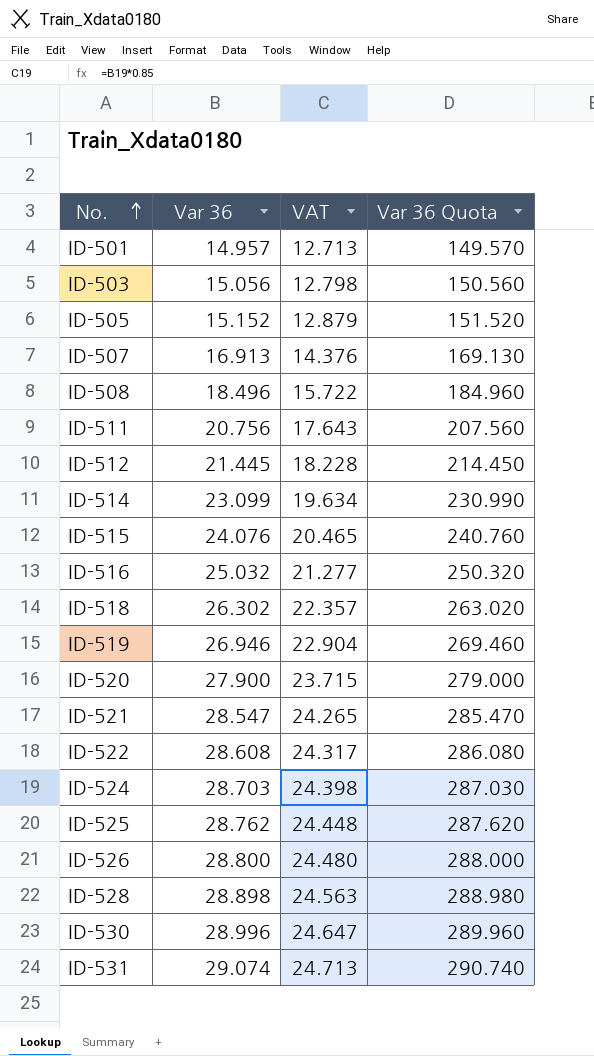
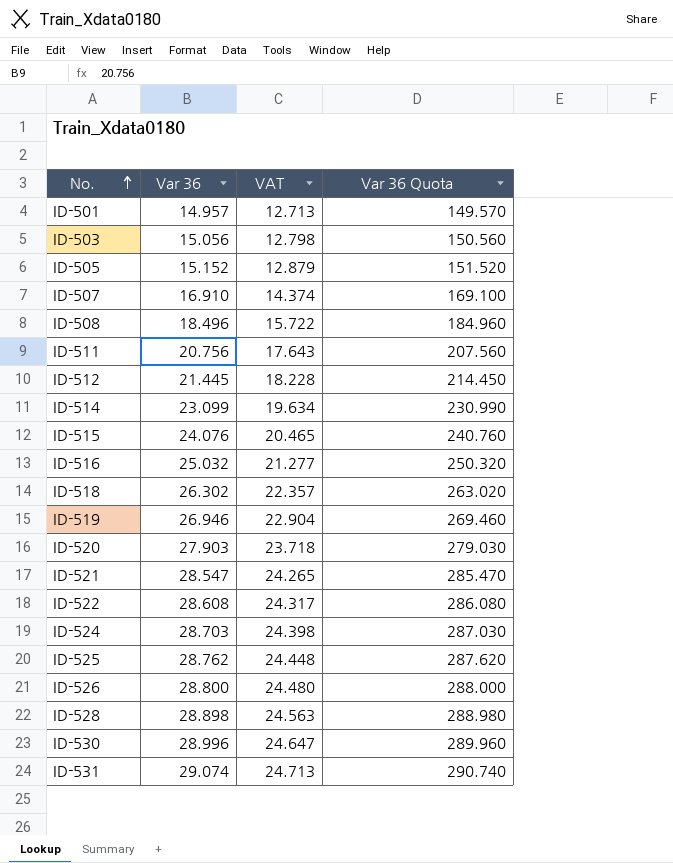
ID-507 | Var 36: 16.913 -> 16.910
ID-507 | VAT: 14.376 -> 14.374
ID-507 | Var 36 Quota: 169.130 -> 169.100
ID-520 | Var 36: 27.900 -> 27.903
ID-520 | VAT: 23.715 -> 23.718
ID-520 | Var 36 Quota: 279.000 -> 279.030

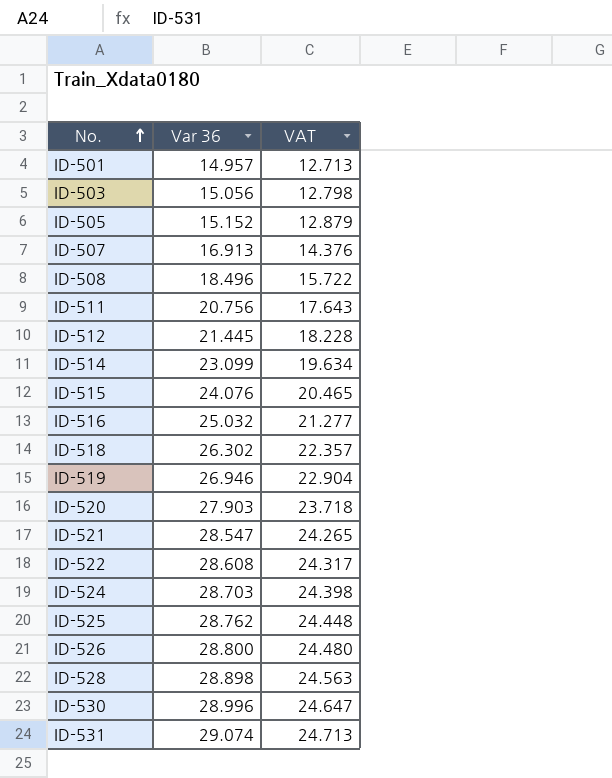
column Var 36 Quota | formula: [Var 36] * 10 -> none
ID-507 | Var 36: 16.910 -> 16.913
ID-507 | VAT: 14.374 -> 14.376

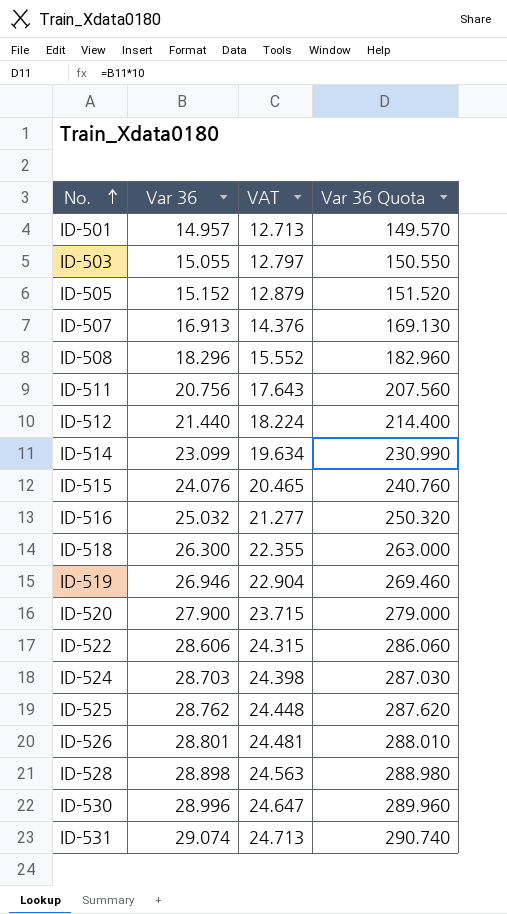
column Var 36 Quota | formula: none -> [Var 36] * 10
row ID-521: 28.547 | 24.265 -> none
ID-503 | Var 36: 15.056 -> 15.055
ID-503 | VAT: 12.798 -> 12.797
ID-508 | Var 36: 18.496 -> 18.296
ID-508 | VAT: 15.722 -> 15.552
ID-512 | Var 36: 21.445 -> 21.440
ID-512 | VAT: 18.228 -> 18.224
ID-518 | Var 36: 26.302 -> 26.300
ID-518 | VAT: 22.357 -> 22.355
ID-520 | Var 36: 27.903 -> 27.900
ID-520 | VAT: 23.718 -> 23.715
ID-522 | Var 36: 28.608 -> 28.606
ID-522 | VAT: 24.317 -> 24.315
ID-526 | Var 36: 28.800 -> 28.801
ID-526 | VAT: 24.480 -> 24.481

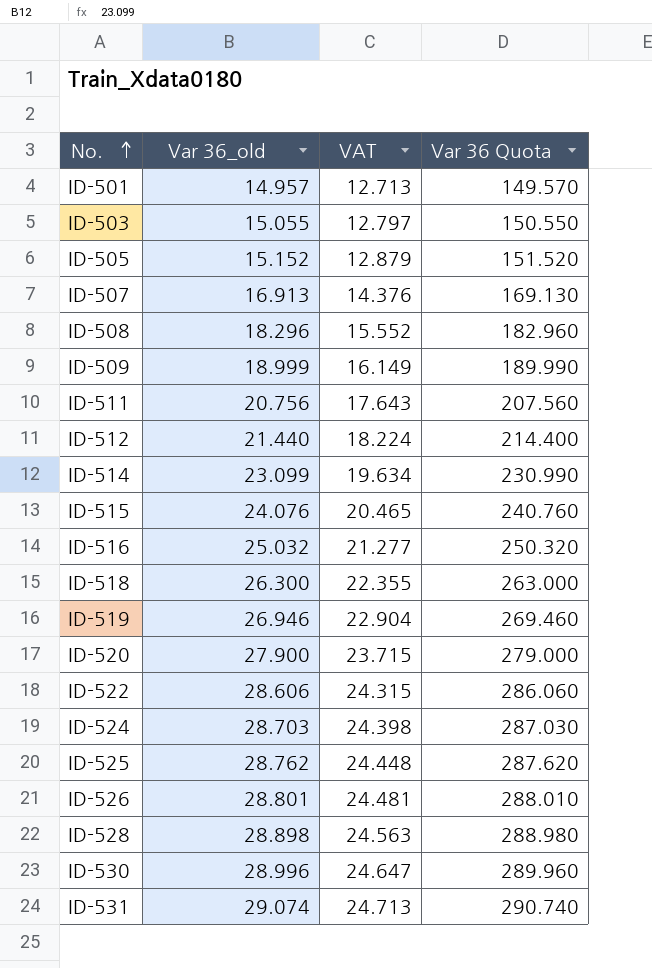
column name: Var 36 -> Var 36_old
row ID-509: none -> 18.999 | 16.149 | 189.990

